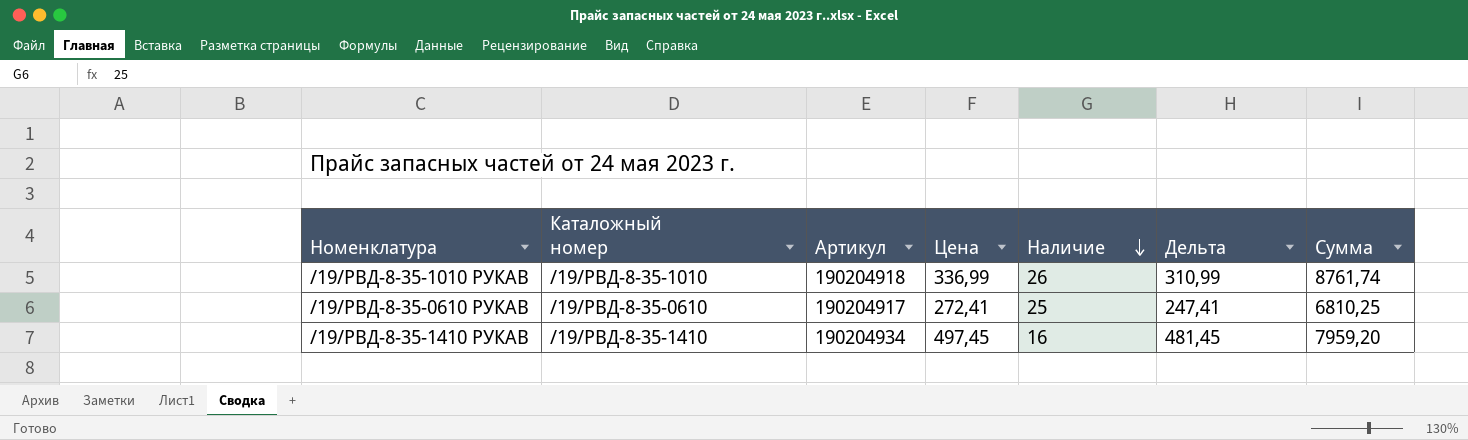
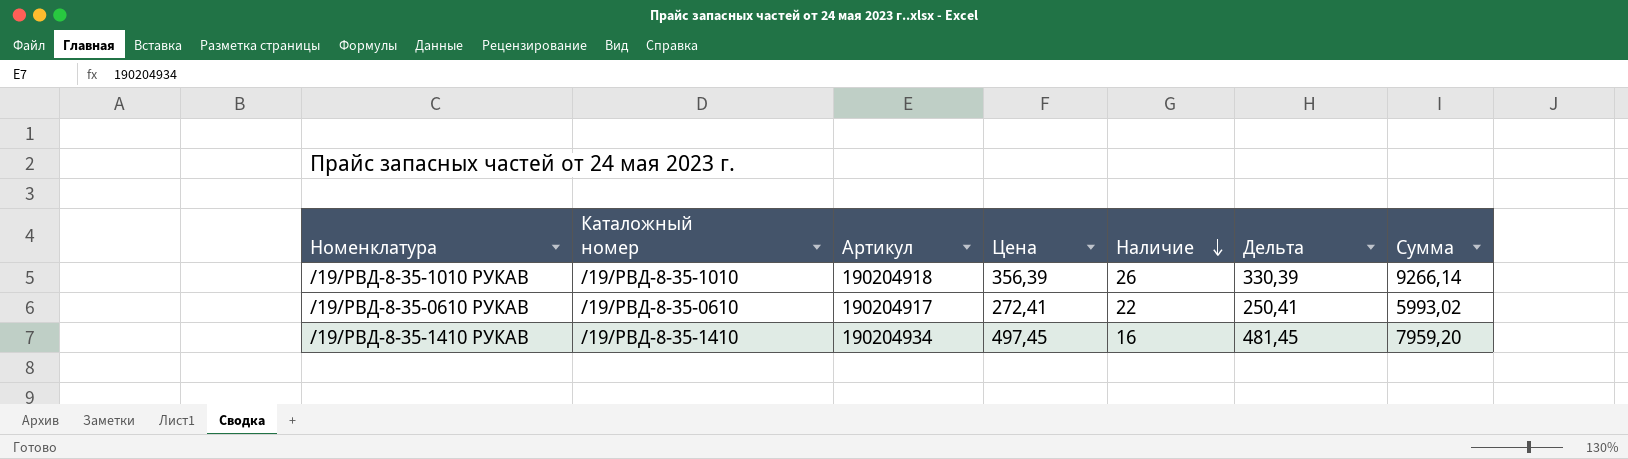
/19/РВД-8-35-1010 РУКАВ | Цена: 336,99 -> 356,39
/19/РВД-8-35-1010 РУКАВ | Дельта: 310,99 -> 330,39
/19/РВД-8-35-1010 РУКАВ | Сумма: 8761,74 -> 9266,14
/19/РВД-8-35-0610 РУКАВ | Наличие: 25 -> 22
/19/РВД-8-35-0610 РУКАВ | Дельта: 247,41 -> 250,41
/19/РВД-8-35-0610 РУКАВ | Сумма: 6810,25 -> 5993,02

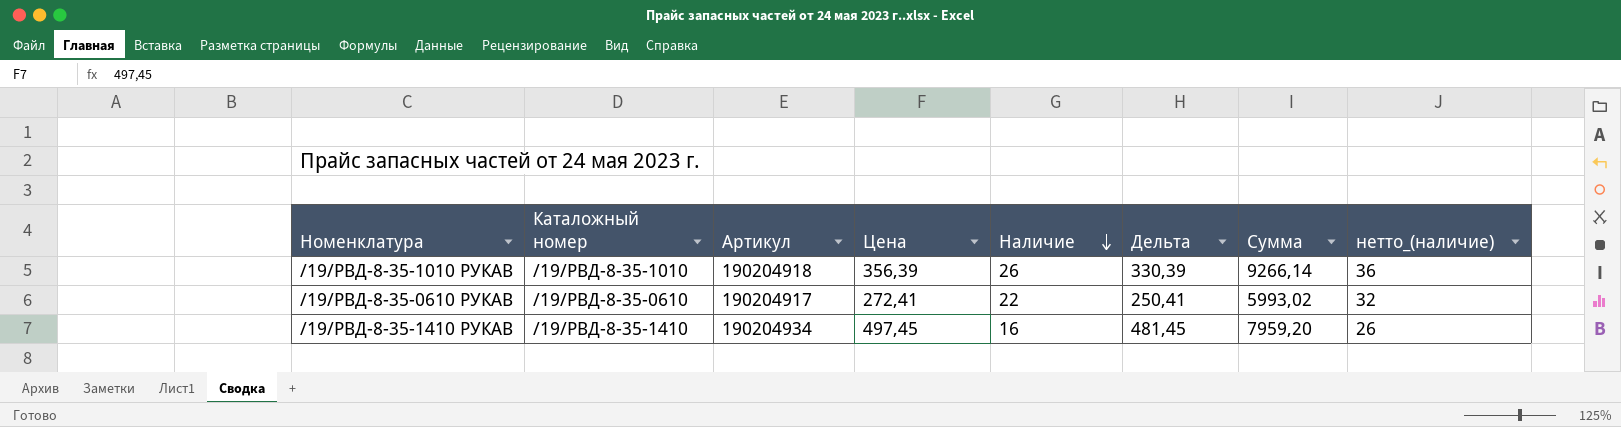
column нетто_(наличие) | formula: none -> [Наличие] + 10

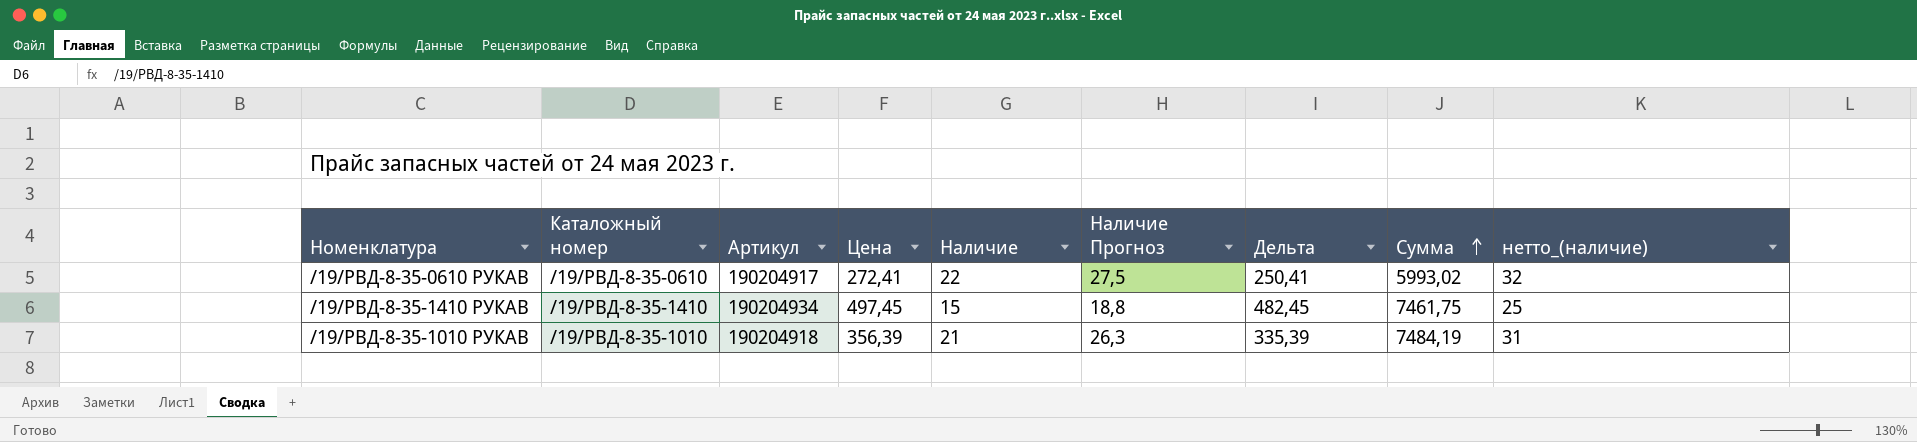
row order: Наличие descending -> Сумма ascending
column Наличие Прогноз | formula: none -> [Наличие] * 1,25
/19/РВД-8-35-1410 РУКАВ | Наличие: 16 -> 15
/19/РВД-8-35-1410 РУКАВ | Дельта: 481,45 -> 482,45
/19/РВД-8-35-1410 РУКАВ | Сумма: 7959,20 -> 7461,75
/19/РВД-8-35-1410 РУКАВ | нетто_(наличие): 26 -> 25
/19/РВД-8-35-1010 РУКАВ | Наличие: 26 -> 21
/19/РВД-8-35-1010 РУКАВ | Дельта: 330,39 -> 335,39
/19/РВД-8-35-1010 РУКАВ | Сумма: 9266,14 -> 7484,19
/19/РВД-8-35-1010 РУКАВ | нетто_(наличие): 36 -> 31

